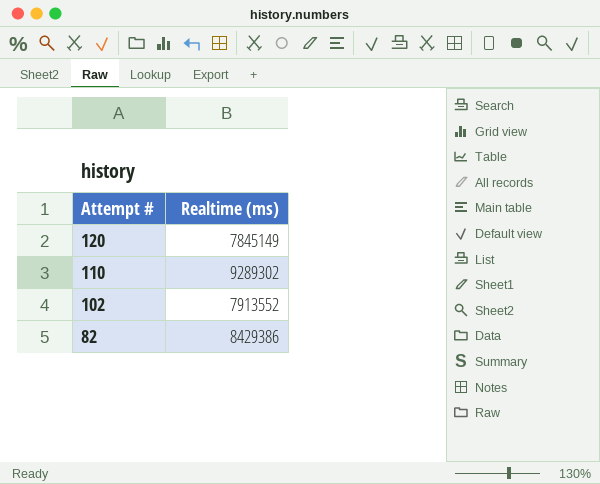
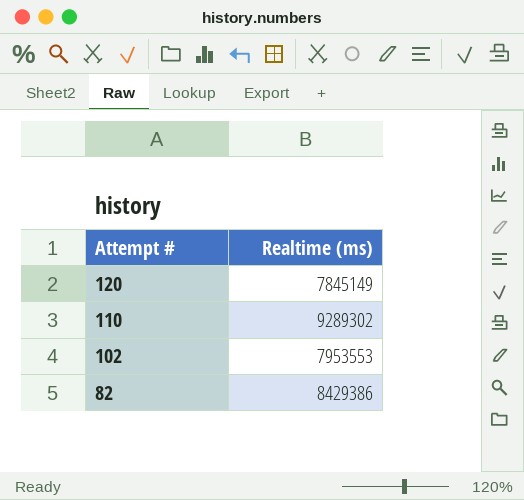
102 | Realtime (ms): 7913552 -> 7953553

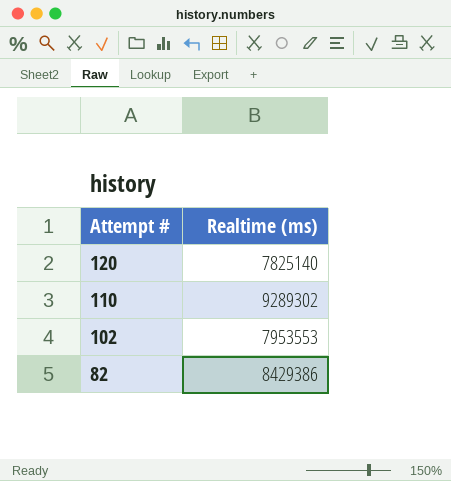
120 | Realtime (ms): 7845149 -> 7825140

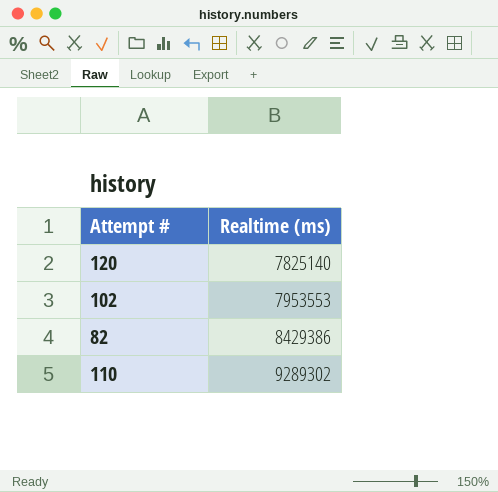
row order: Attempt # descending -> Realtime (ms) ascending

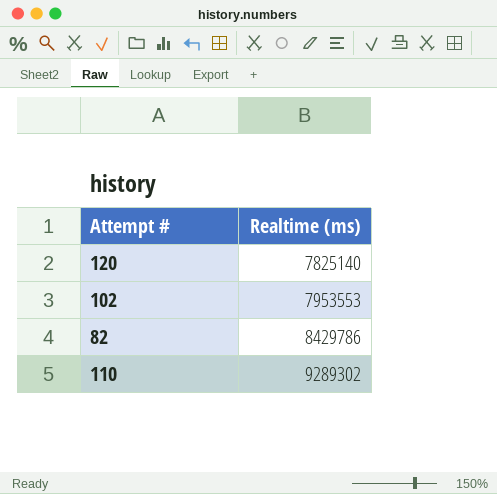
82 | Realtime (ms): 8429386 -> 8429786

